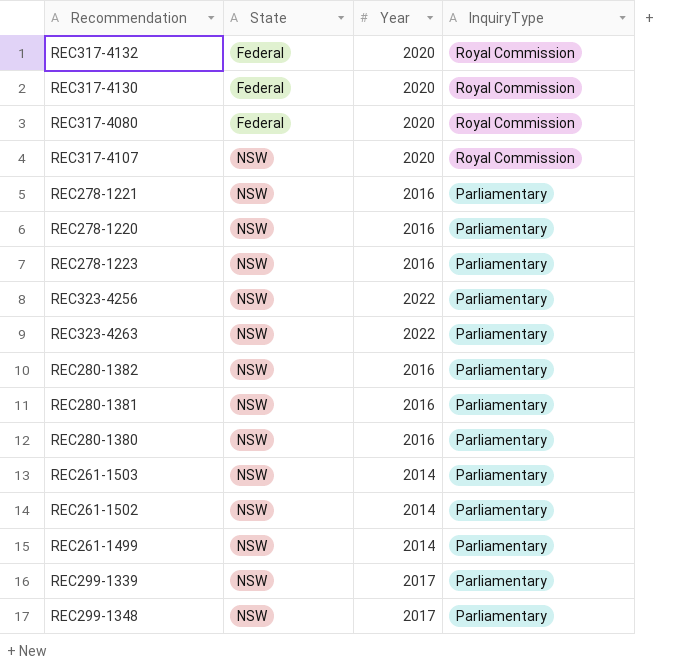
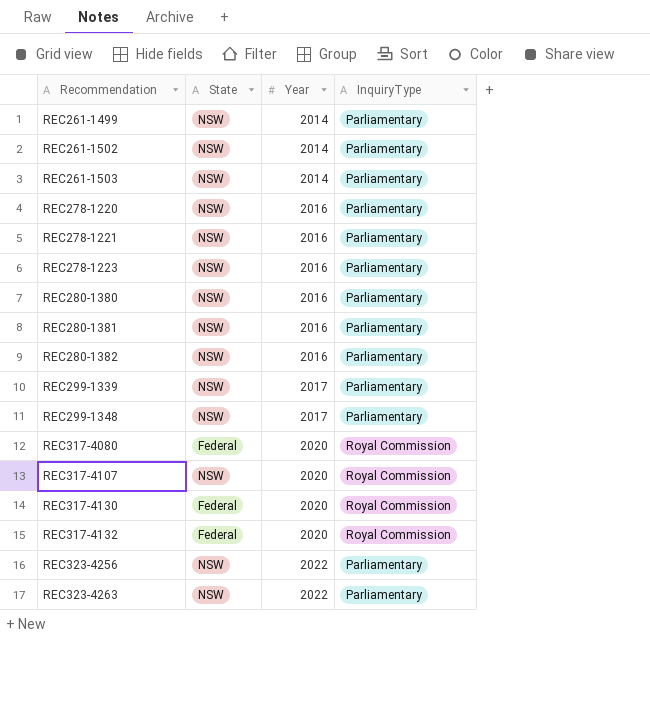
row order: State ascending -> Recommendation ascending

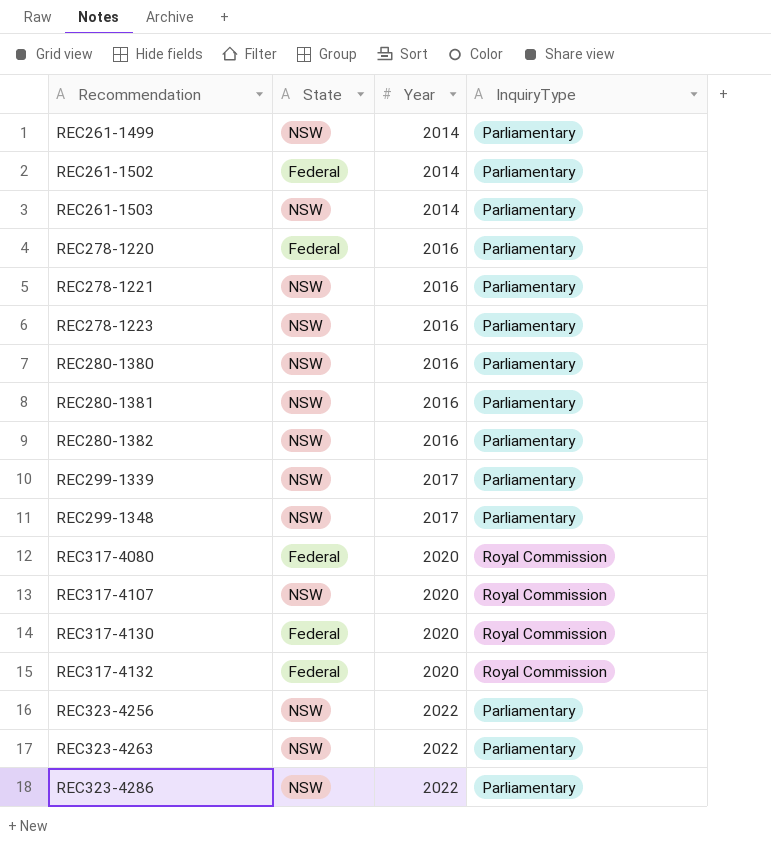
REC261-1502 | State: NSW -> Federal
REC278-1220 | State: NSW -> Federal
row REC323-4286: none -> NSW | 2022 | Parliamentary

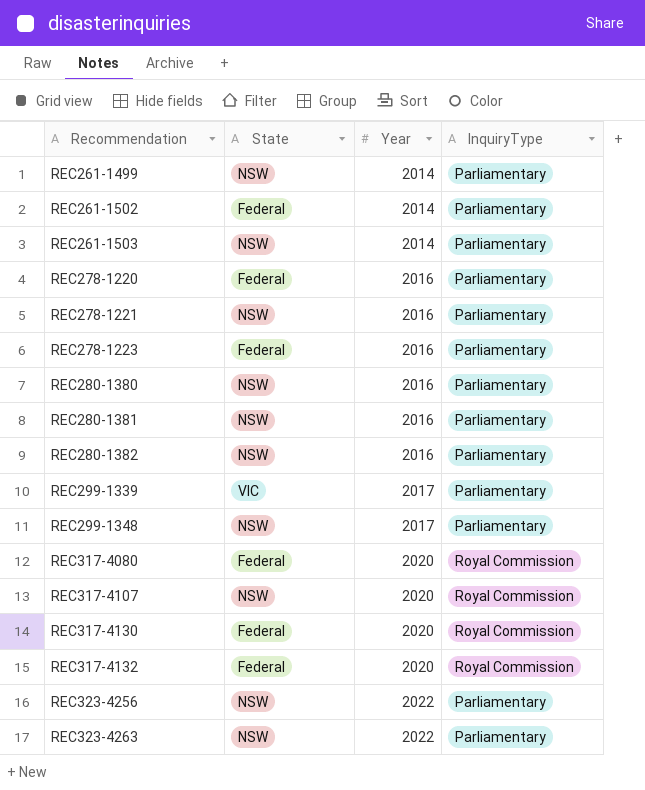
row REC323-4286: NSW | 2022 | Parliamentary -> none
REC278-1223 | State: NSW -> Federal
REC299-1339 | State: NSW -> VIC

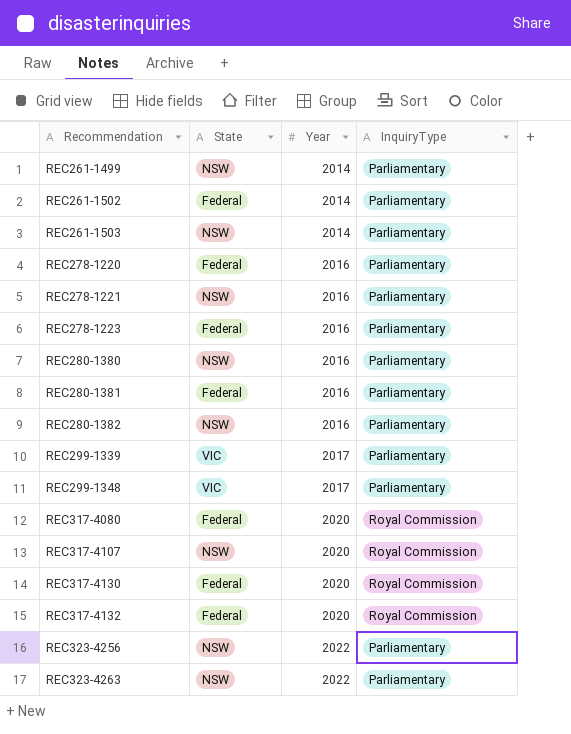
REC280-1381 | State: NSW -> Federal
REC299-1348 | State: NSW -> VIC

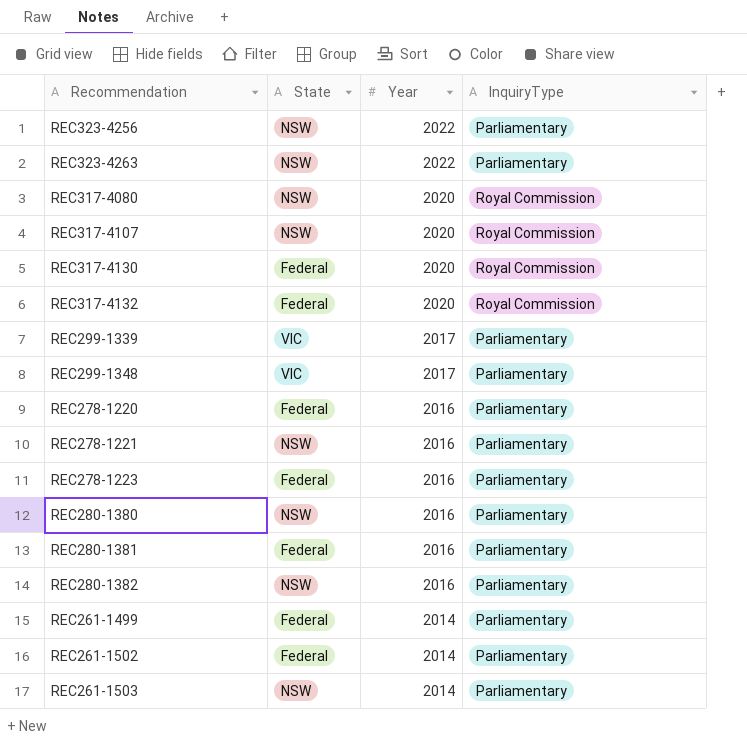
row order: Recommendation ascending -> Year descending
REC317-4080 | State: Federal -> NSW
REC261-1499 | State: NSW -> Federal

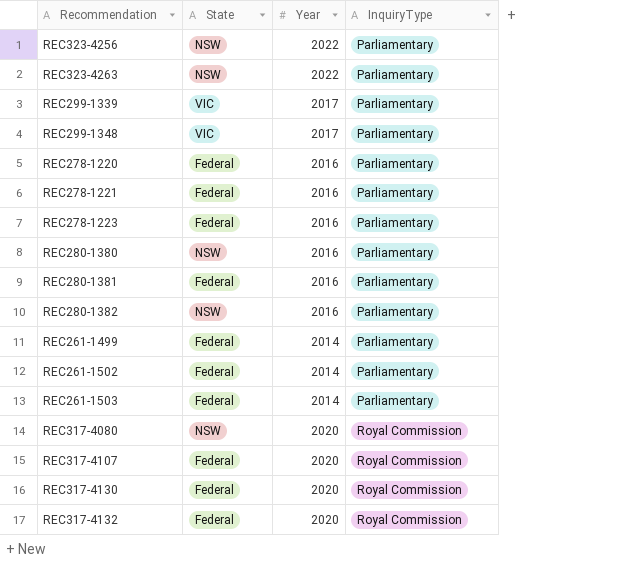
row order: Year descending -> InquiryType ascending
REC278-1221 | State: NSW -> Federal
REC261-1503 | State: NSW -> Federal
REC317-4107 | State: NSW -> Federal

